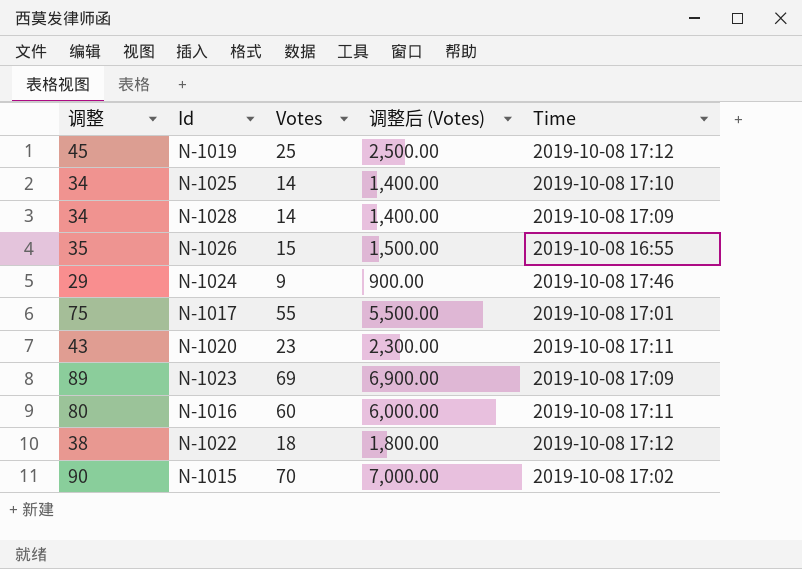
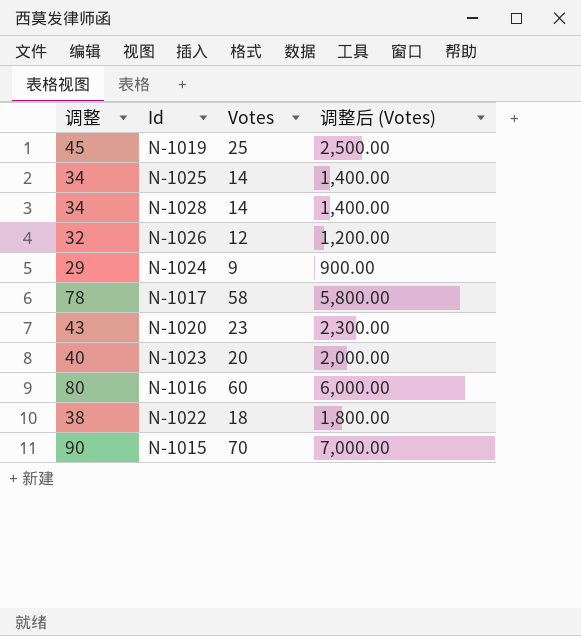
column Time | position: 5 -> none
N-1026 | 调整: 35 -> 32
N-1026 | Votes: 15 -> 12
N-1026 | 调整后 (Votes): 1,500.00 -> 1,200.00
N-1017 | 调整: 75 -> 78
N-1017 | Votes: 55 -> 58
N-1017 | 调整后 (Votes): 5,500.00 -> 5,800.00
N-1023 | 调整: 89 -> 40
N-1023 | Votes: 69 -> 20
N-1023 | 调整后 (Votes): 6,900.00 -> 2,000.00

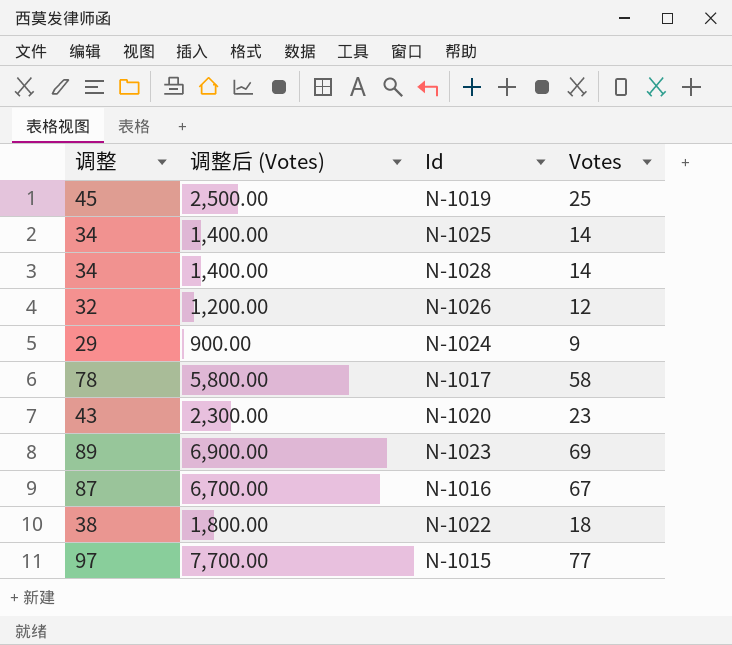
column 调整后 (Votes) | position: 4 -> 2
N-1023 | 调整: 40 -> 89
N-1023 | 调整后 (Votes): 2,000.00 -> 6,900.00
N-1023 | Votes: 20 -> 69
N-1016 | 调整: 80 -> 87
N-1016 | 调整后 (Votes): 6,000.00 -> 6,700.00
N-1016 | Votes: 60 -> 67
N-1015 | 调整: 90 -> 97
N-1015 | 调整后 (Votes): 7,000.00 -> 7,700.00
N-1015 | Votes: 70 -> 77

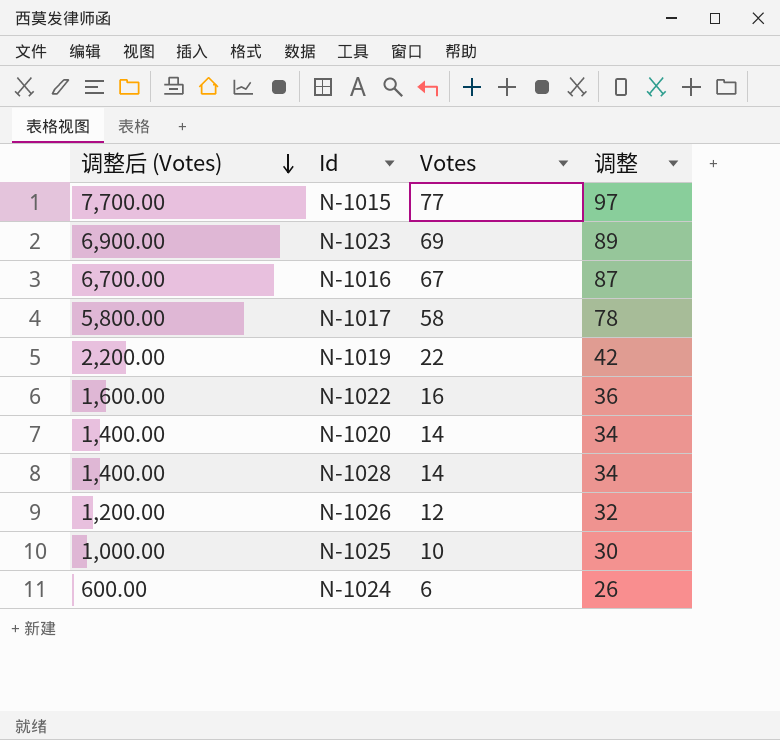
row order: none -> 调整后 (Votes) descending
column 调整 | position: 1 -> 4
N-1019 | 调整后 (Votes): 2,500.00 -> 2,200.00
N-1019 | Votes: 25 -> 22
N-1019 | 调整: 45 -> 42
N-1022 | 调整后 (Votes): 1,800.00 -> 1,600.00
N-1022 | Votes: 18 -> 16
N-1022 | 调整: 38 -> 36
N-1020 | 调整后 (Votes): 2,300.00 -> 1,400.00
N-1020 | Votes: 23 -> 14
N-1020 | 调整: 43 -> 34
N-1025 | 调整后 (Votes): 1,400.00 -> 1,000.00
N-1025 | Votes: 14 -> 10
N-1025 | 调整: 34 -> 30
N-1024 | 调整后 (Votes): 900.00 -> 600.00
N-1024 | Votes: 9 -> 6
N-1024 | 调整: 29 -> 26

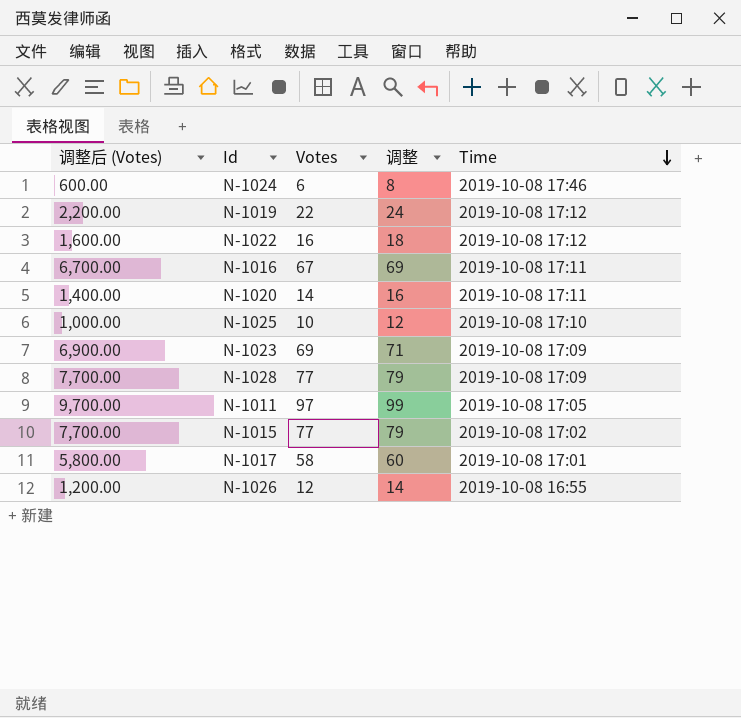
row order: 调整后 (Votes) descending -> Time descending
column 调整 | formula: [Votes] + 20 -> [Votes] + 2
column Time | position: none -> 5
N-1028 | 调整后 (Votes): 1,400.00 -> 7,700.00
N-1028 | Votes: 14 -> 77
row N-1011: none -> 9,700.00 | 97 | 99 | 2019-10-08 17:05

